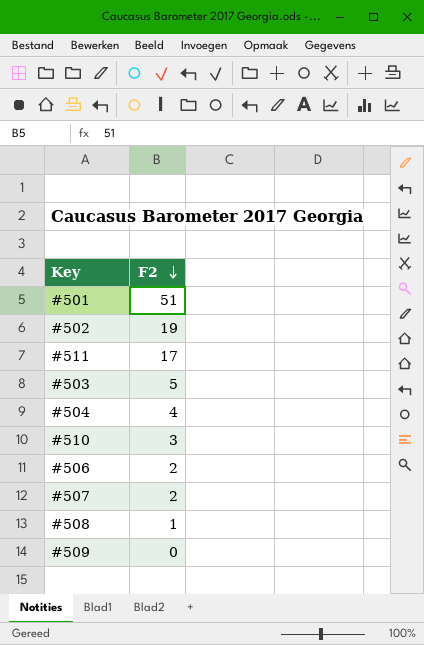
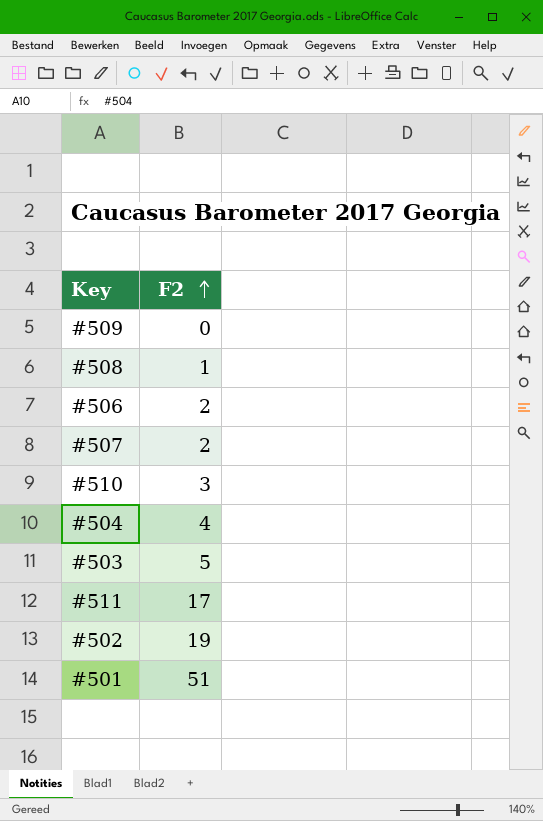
row order: F2 descending -> F2 ascending

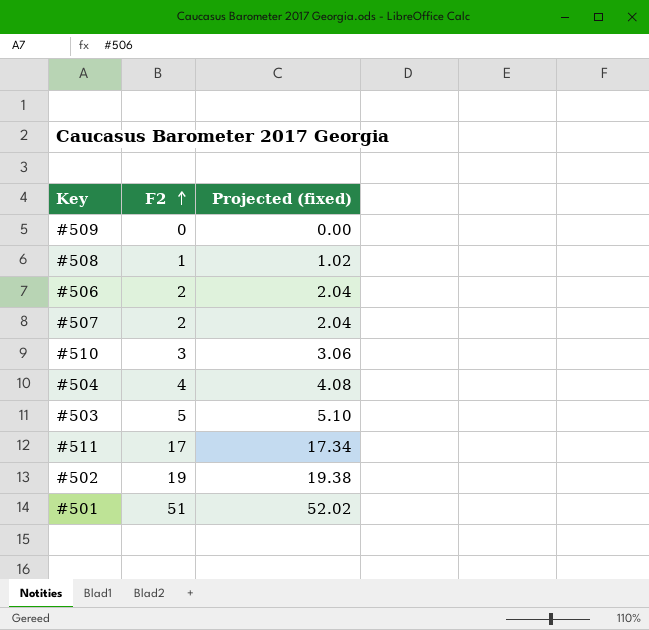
column Projected (fixed) | formula: none -> [F2] * 1.02

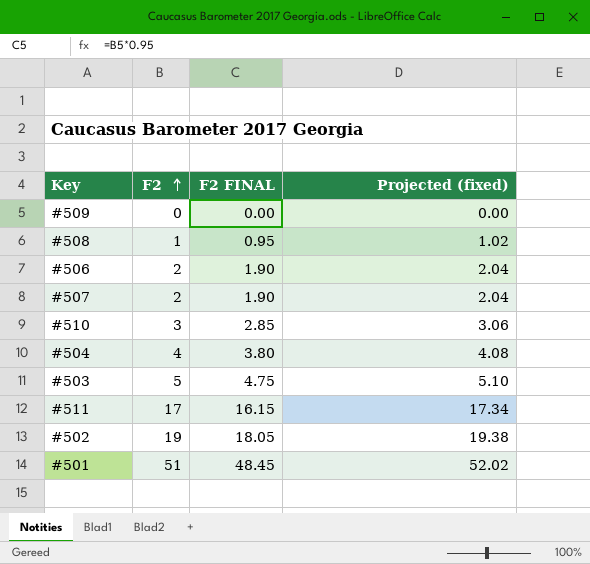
column F2 FINAL | formula: none -> [F2] * 0.95

